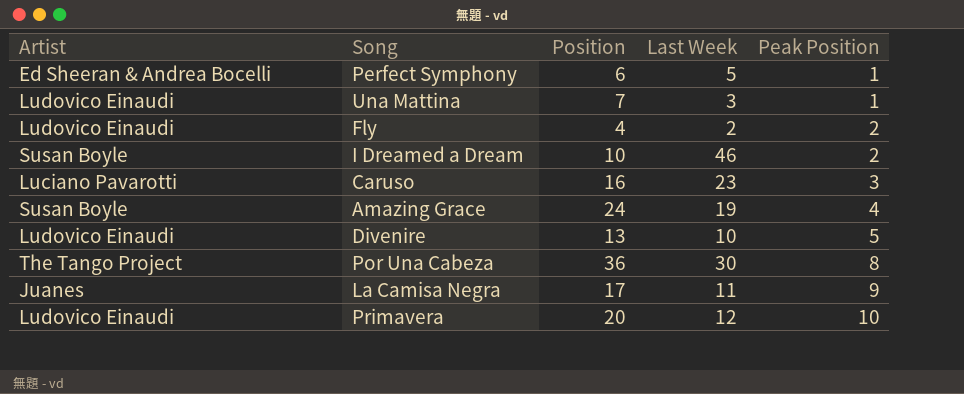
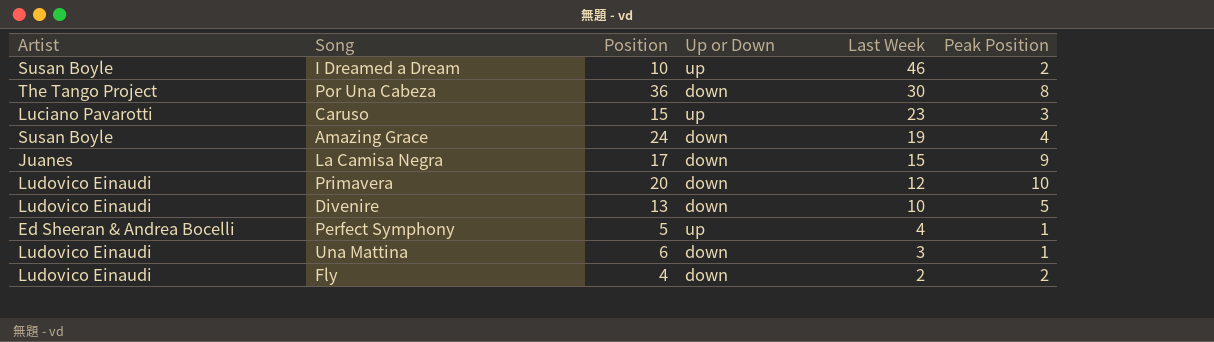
row order: Peak Position ascending -> Last Week descending
column Up or Down | position: none -> 4
Caruso | Position: 16 -> 15
La Camisa Negra | Last Week: 11 -> 15
Perfect Symphony | Position: 6 -> 5
Perfect Symphony | Last Week: 5 -> 4
Una Mattina | Position: 7 -> 6

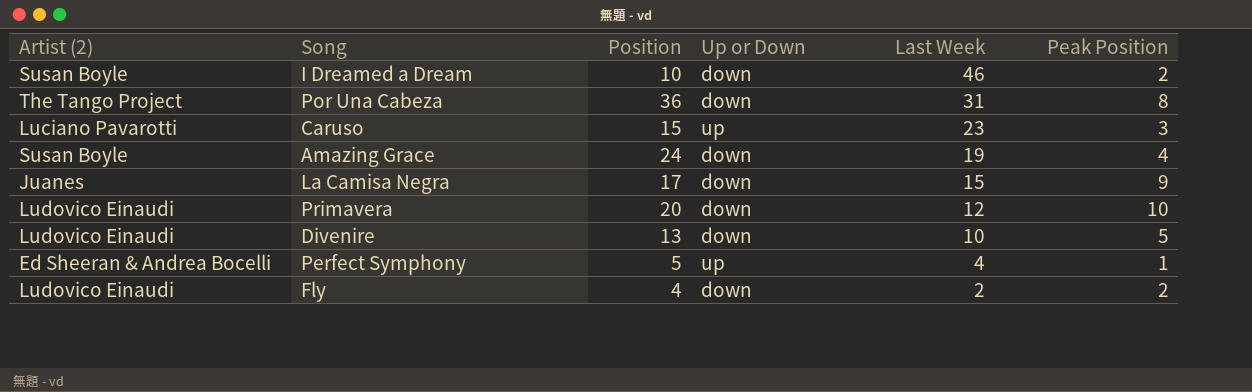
column name: Artist -> Artist (2)
row Una Mattina: Ludovico Einaudi | 6 | down | 3 | 1 -> none
I Dreamed a Dream | Up or Down: up -> down
Por Una Cabeza | Last Week: 30 -> 31

